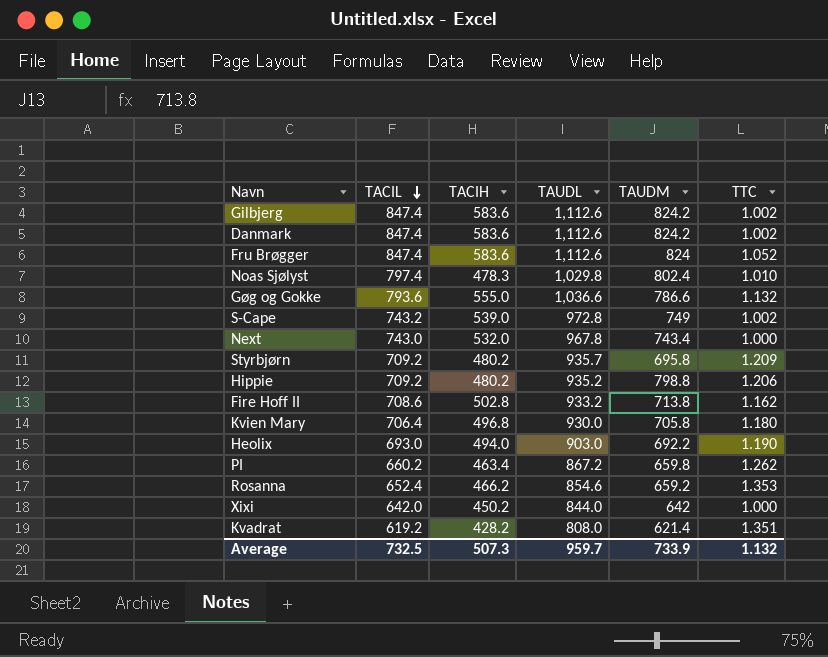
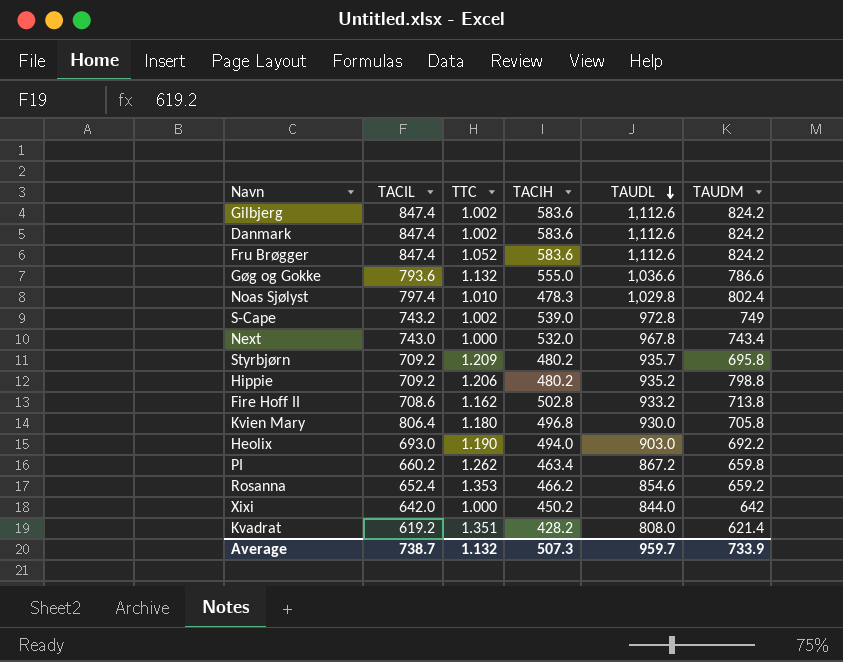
row order: TACIL descending -> TAUDL descending
column TTC | position: 6 -> 3
Fru Brøgger | TAUDM: 824 -> 824.2
Kvien Mary | TACIL: 706.4 -> 806.4
Average | TACIL: 732.5 -> 738.7

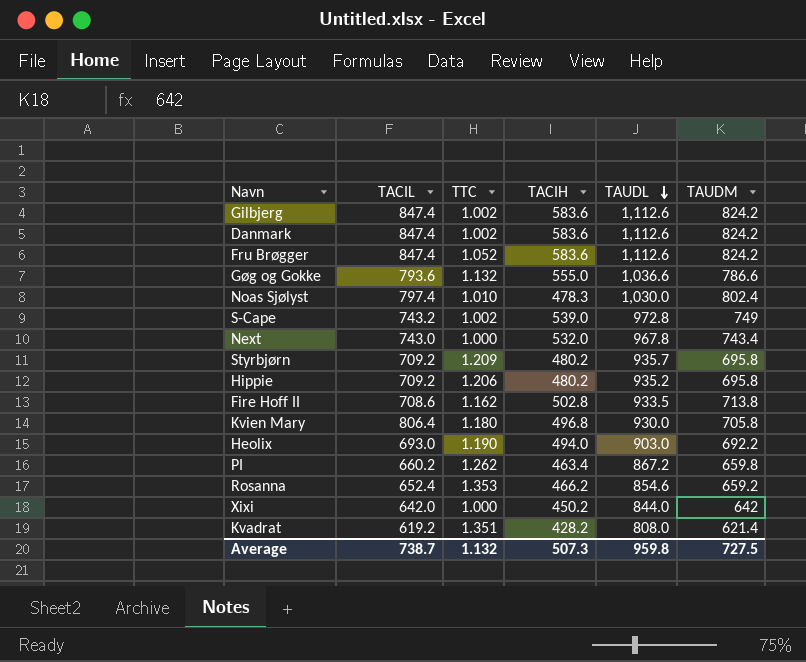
Noas Sjølyst | TAUDL: 1,029.8 -> 1,030.0
Hippie | TAUDM: 798.8 -> 695.8
Fire Hoff II | TAUDL: 933.2 -> 933.5
Average | TAUDL: 959.7 -> 959.8
Average | TAUDM: 733.9 -> 727.5

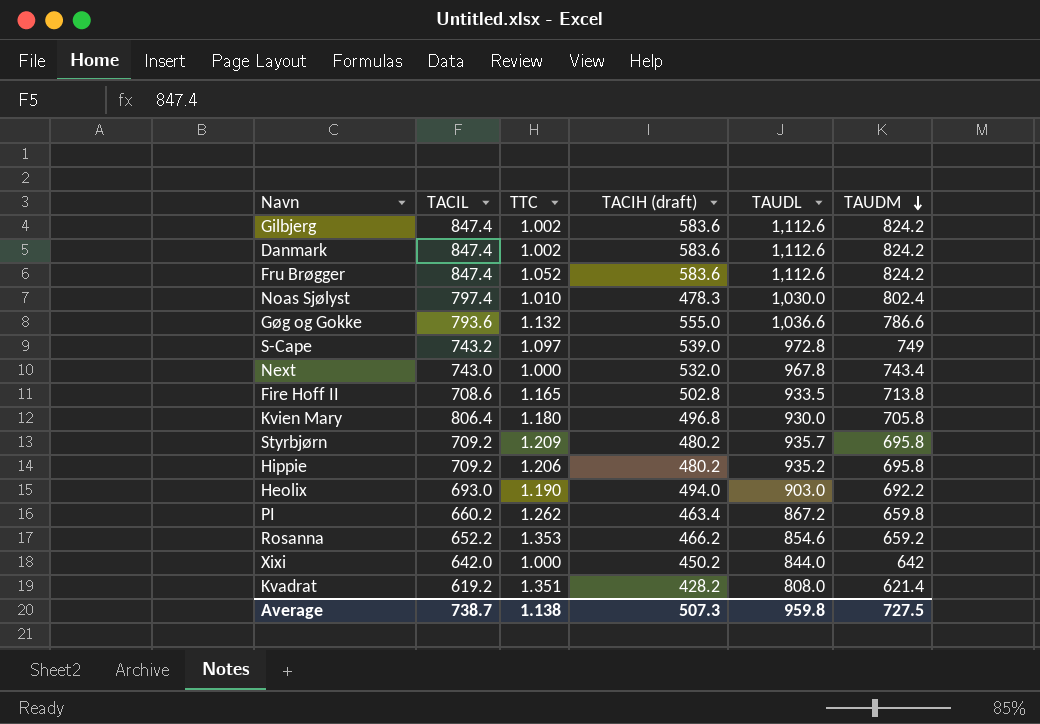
row order: TAUDL descending -> TAUDM descending
column name: TACIH -> TACIH (draft)
S-Cape | TTC: 1.002 -> 1.097
Fire Hoff II | TTC: 1.162 -> 1.165
Rosanna | TACIL: 652.4 -> 652.2
Average | TTC: 1.132 -> 1.138

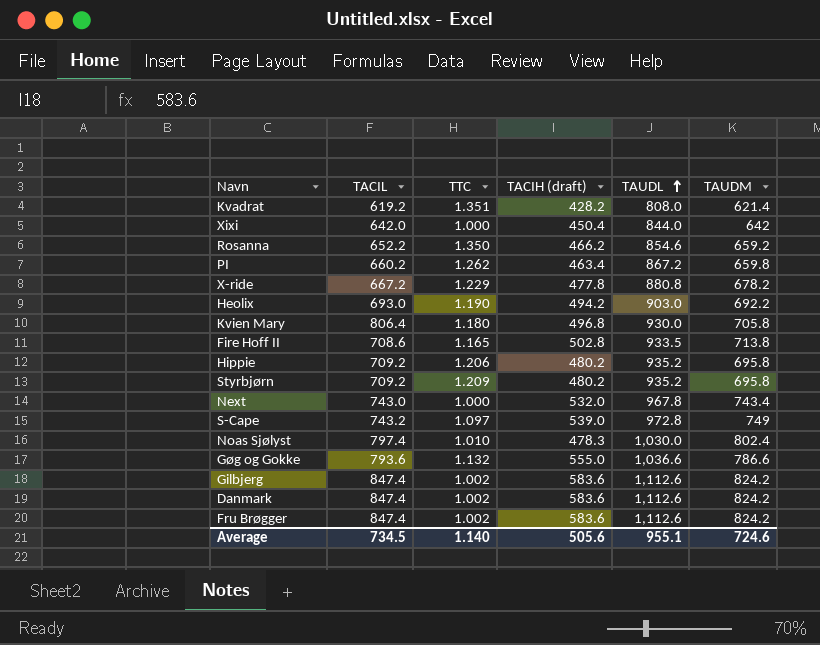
row order: TAUDM descending -> TAUDL ascending
Xixi | TACIH (draft): 450.2 -> 450.4
Rosanna | TTC: 1.353 -> 1.350
row X-ride: none -> 667.2 | 1.229 | 477.8 | 880.8 | 678.2
Heolix | TACIH (draft): 494.0 -> 494.2
Styrbjørn | TAUDL: 935.7 -> 935.2
Fru Brøgger | TTC: 1.052 -> 1.002
Average | TACIL: 738.7 -> 734.5
Average | TTC: 1.138 -> 1.140
Average | TACIH (draft): 507.3 -> 505.6
Average | TAUDL: 959.8 -> 955.1
Average | TAUDM: 727.5 -> 724.6

